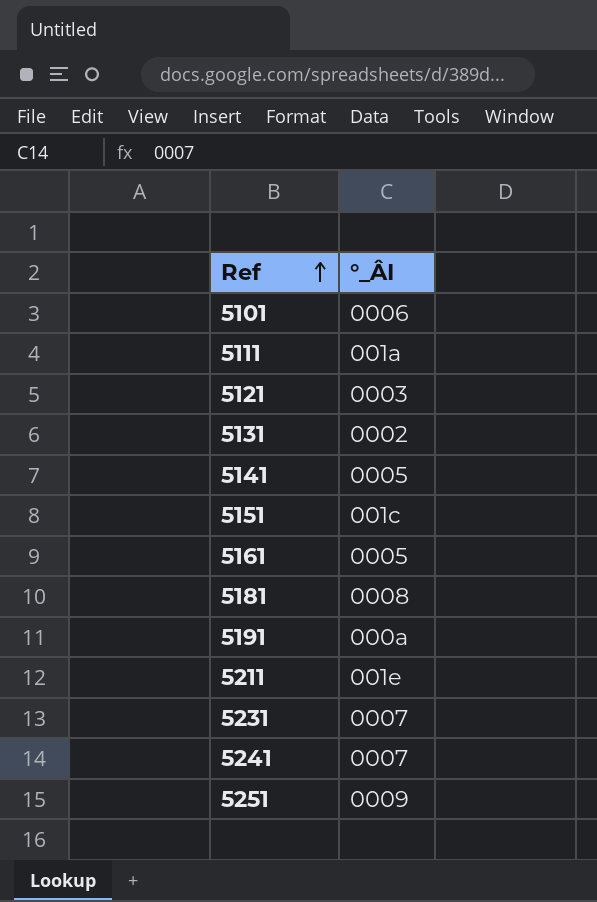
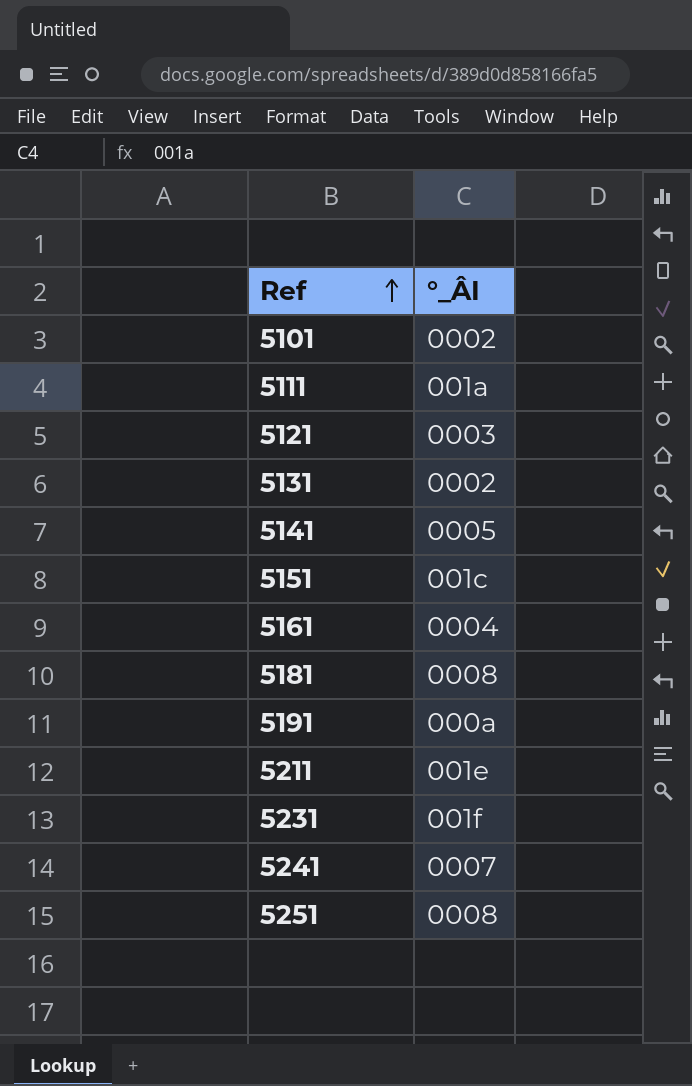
5101 | °_ÂI: 0006 -> 0002
5161 | °_ÂI: 0005 -> 0004
5231 | °_ÂI: 0007 -> 001f
5251 | °_ÂI: 0009 -> 0008

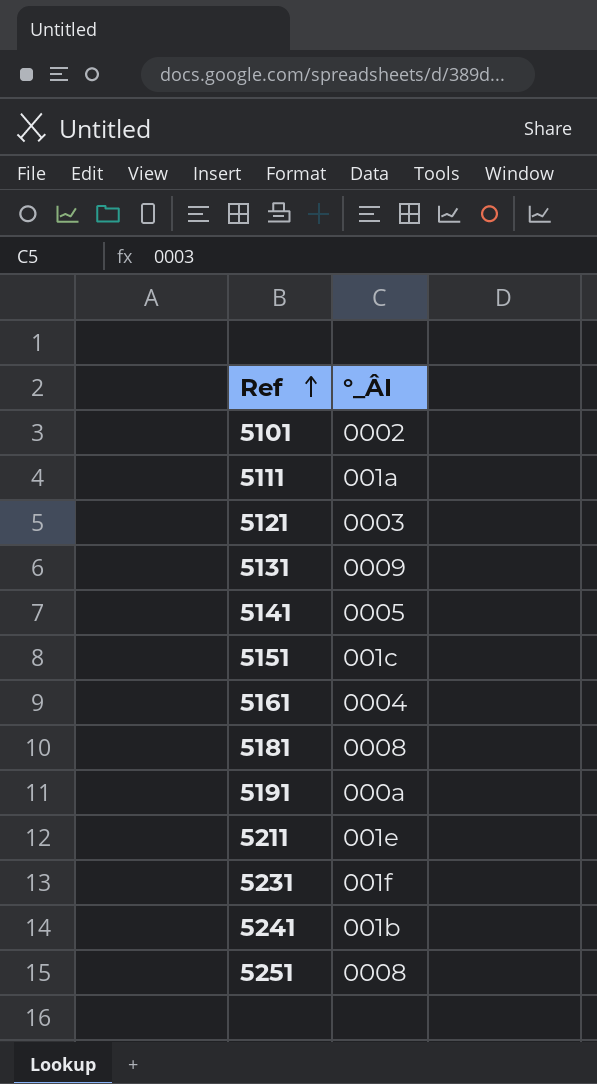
5131 | °_ÂI: 0002 -> 0009
5241 | °_ÂI: 0007 -> 001b

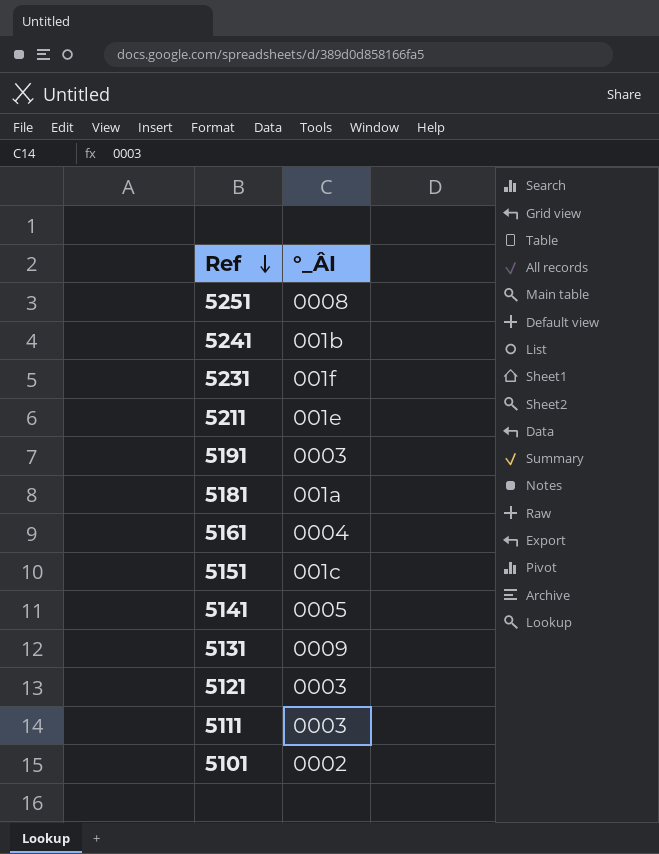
row order: Ref ascending -> Ref descending
5191 | °_ÂI: 000a -> 0003
5181 | °_ÂI: 0008 -> 001a
5111 | °_ÂI: 001a -> 0003

